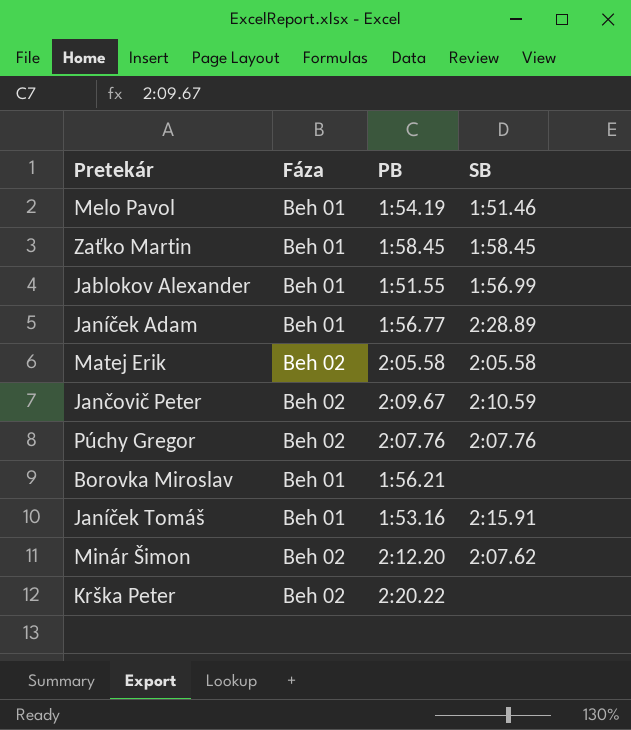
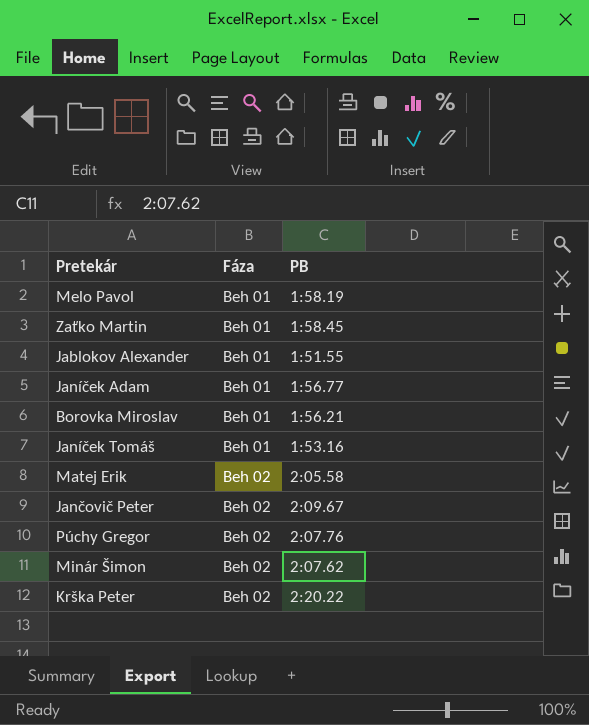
row order: none -> Fáza ascending
column SB | position: 4 -> none
Melo Pavol | PB: 1:54.19 -> 1:58.19
Minár Šimon | PB: 2:12.20 -> 2:07.62

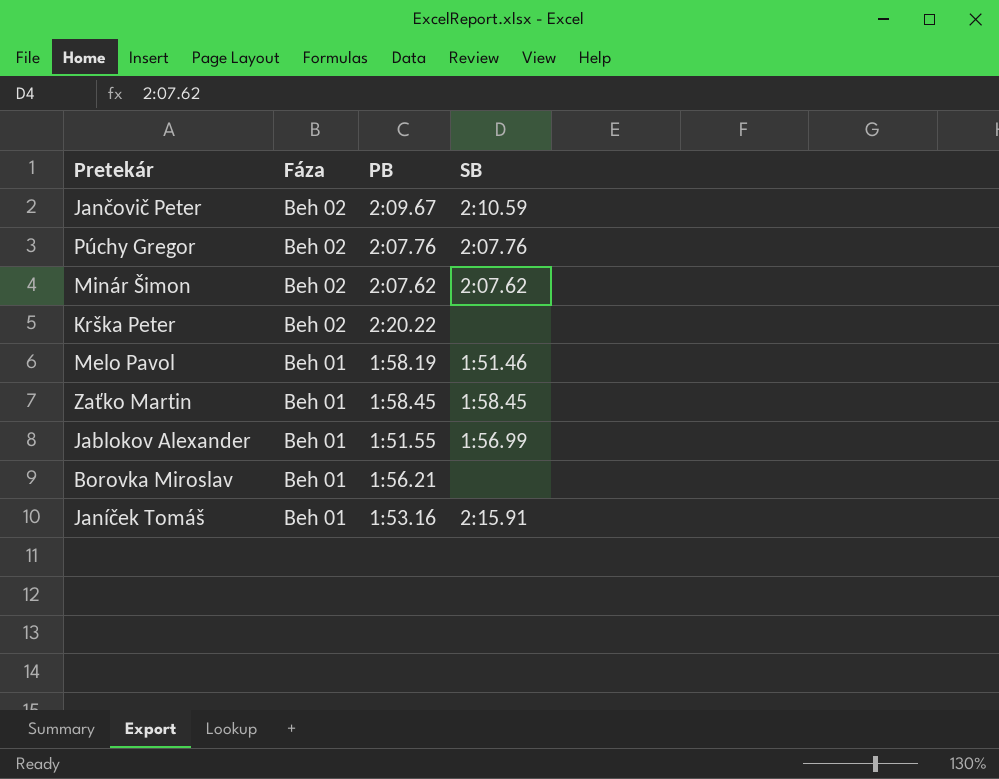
row order: Fáza ascending -> Fáza descending
column SB | position: none -> 4
row Janíček Adam: Beh 01 | 1:56.77 -> none
row Matej Erik: Beh 02 | 2:05.58 -> none

